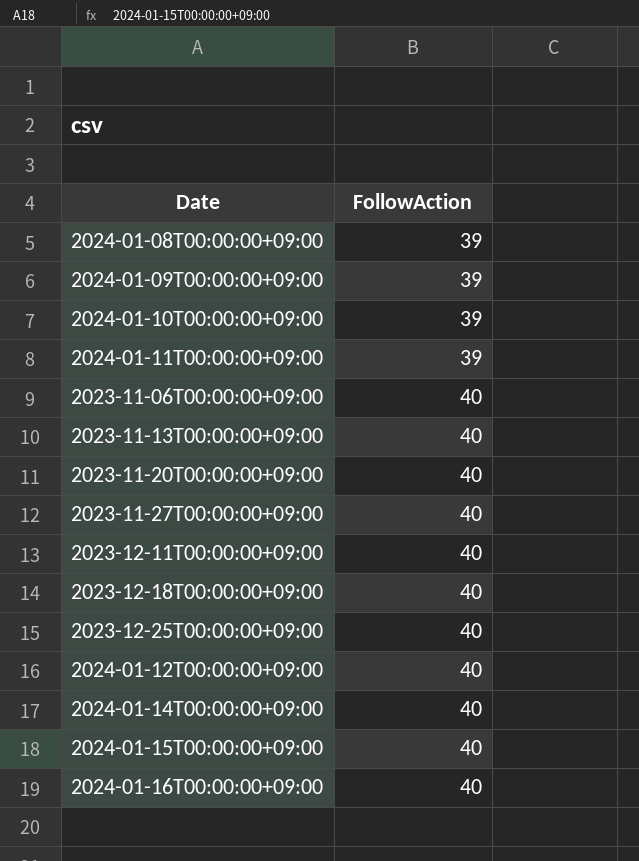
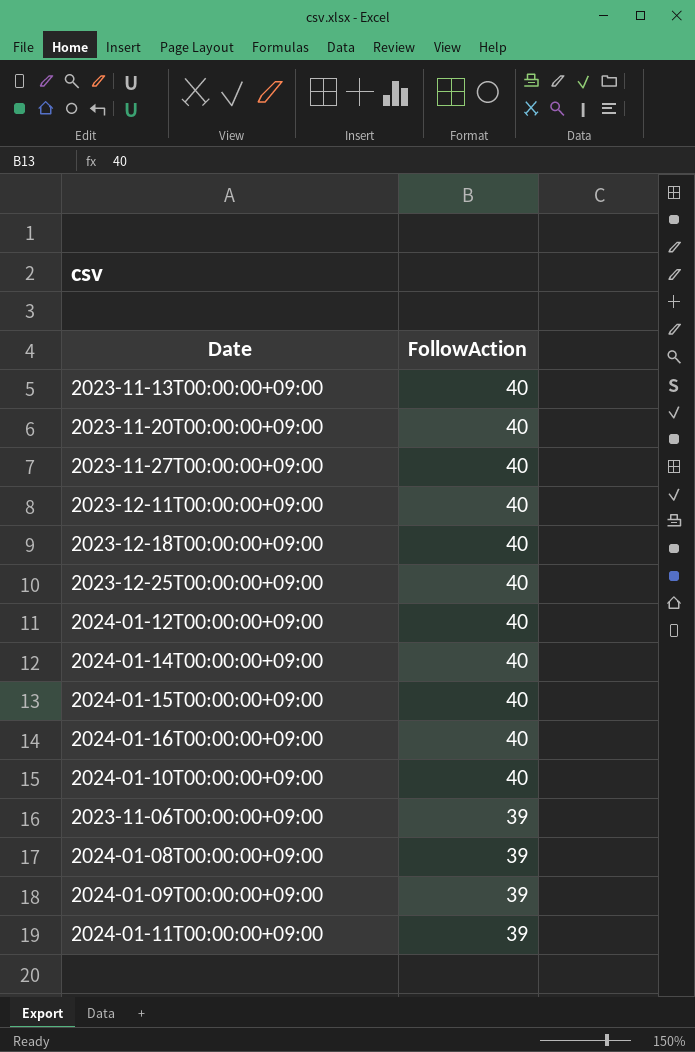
row order: FollowAction ascending -> FollowAction descending
2024-01-10T00:00:00+09:00 | FollowAction: 39 -> 40
2023-11-06T00:00:00+09:00 | FollowAction: 40 -> 39

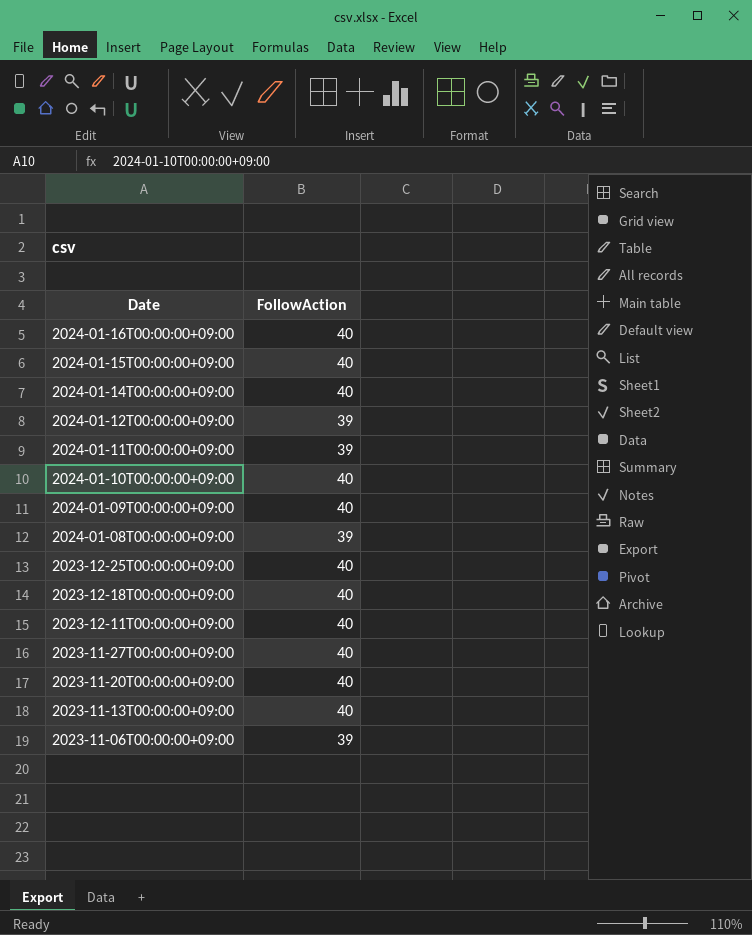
row order: FollowAction descending -> Date descending
2024-01-12T00:00:00+09:00 | FollowAction: 40 -> 39
2024-01-09T00:00:00+09:00 | FollowAction: 39 -> 40

